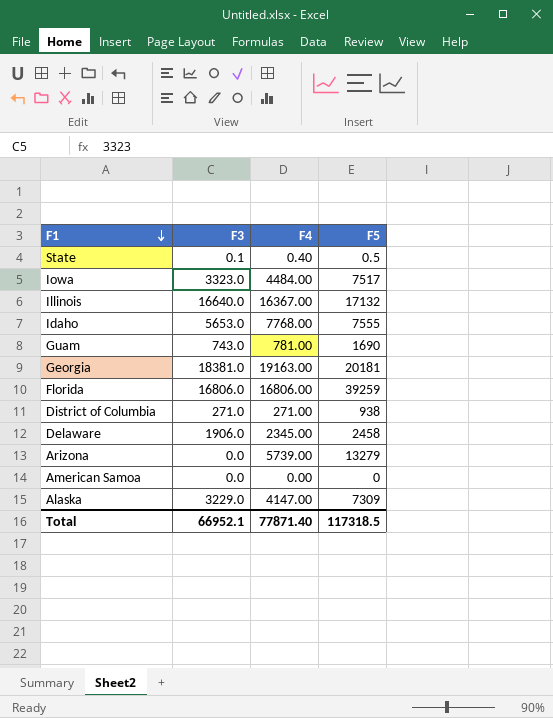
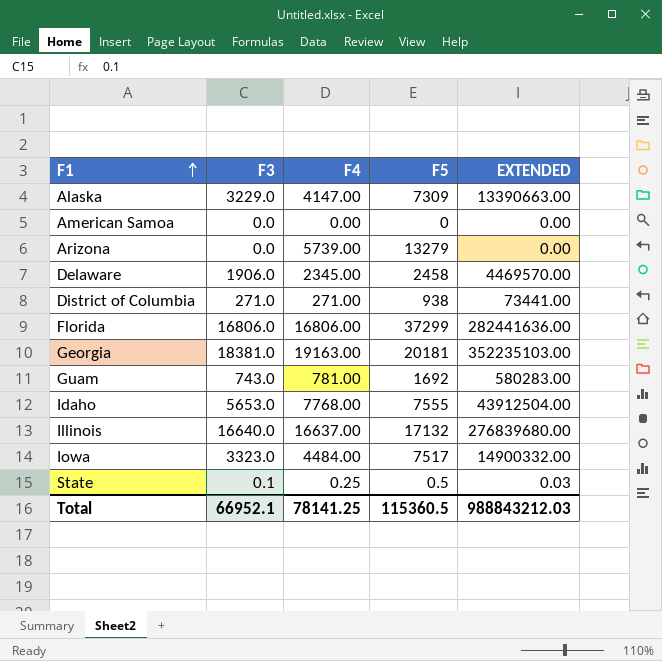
row order: F1 descending -> F1 ascending
column EXTENDED | formula: none -> [F3] * [F4]
Florida | F5: 39259 -> 37299
Guam | F5: 1690 -> 1692
Illinois | F4: 16367.00 -> 16637.00
State | F4: 0.40 -> 0.25
Total | F4: 77871.40 -> 78141.25
Total | F5: 117318.5 -> 115360.5

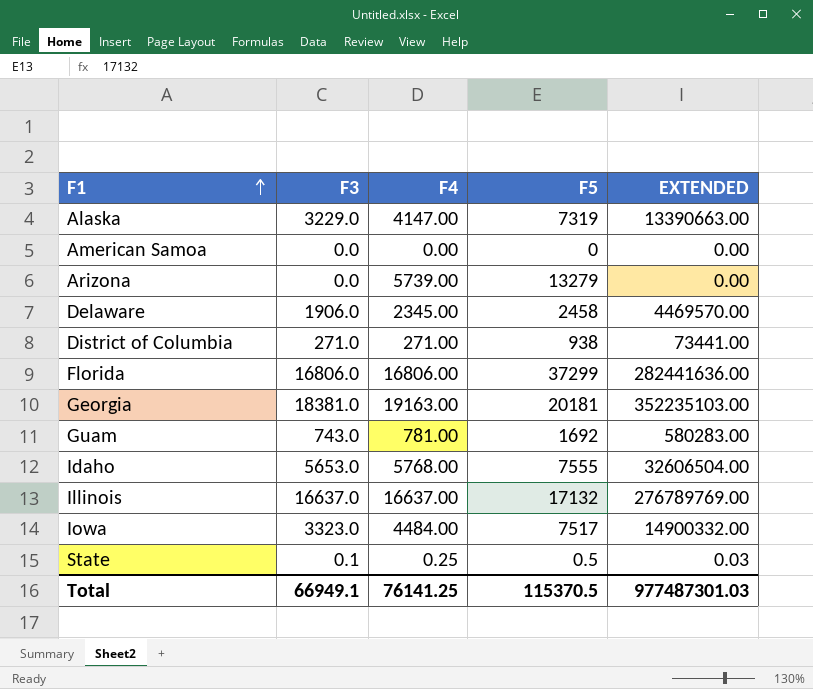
Alaska | F5: 7309 -> 7319
Idaho | F4: 7768.00 -> 5768.00
Idaho | EXTENDED: 43912504.00 -> 32606504.00
Illinois | F3: 16640.0 -> 16637.0
Illinois | EXTENDED: 276839680.00 -> 276789769.00
Total | F3: 66952.1 -> 66949.1
Total | F4: 78141.25 -> 76141.25
Total | F5: 115360.5 -> 115370.5
Total | EXTENDED: 988843212.03 -> 977487301.03

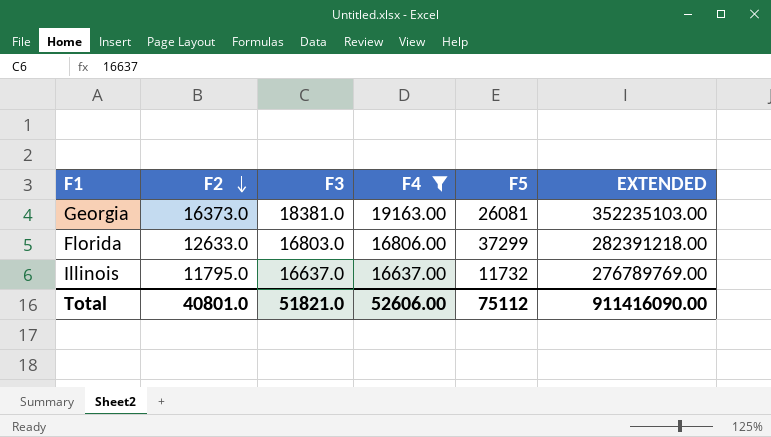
filter: none -> F4 >= 16637.00
row order: F1 ascending -> F2 descending
column F2 | position: none -> 2
Georgia | F5: 20181 -> 26081
Florida | F3: 16806.0 -> 16803.0
Florida | EXTENDED: 282441636.00 -> 282391218.00
Illinois | F5: 17132 -> 11732
Total | F3: 66949.1 -> 51821.0
Total | F4: 76141.25 -> 52606.00
Total | F5: 115370.5 -> 75112
Total | EXTENDED: 977487301.03 -> 911416090.00

